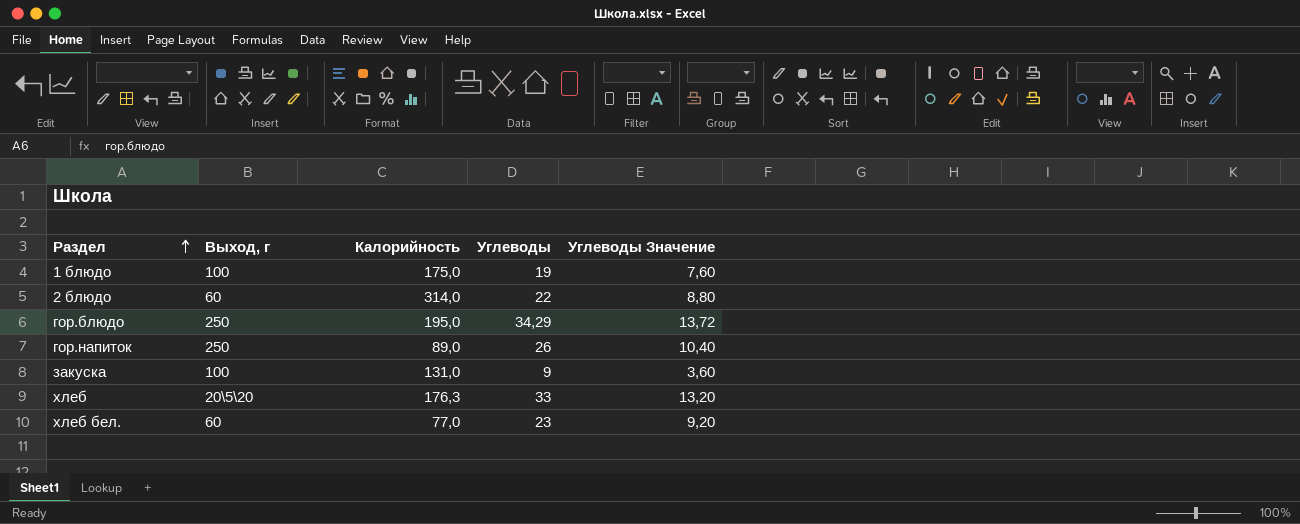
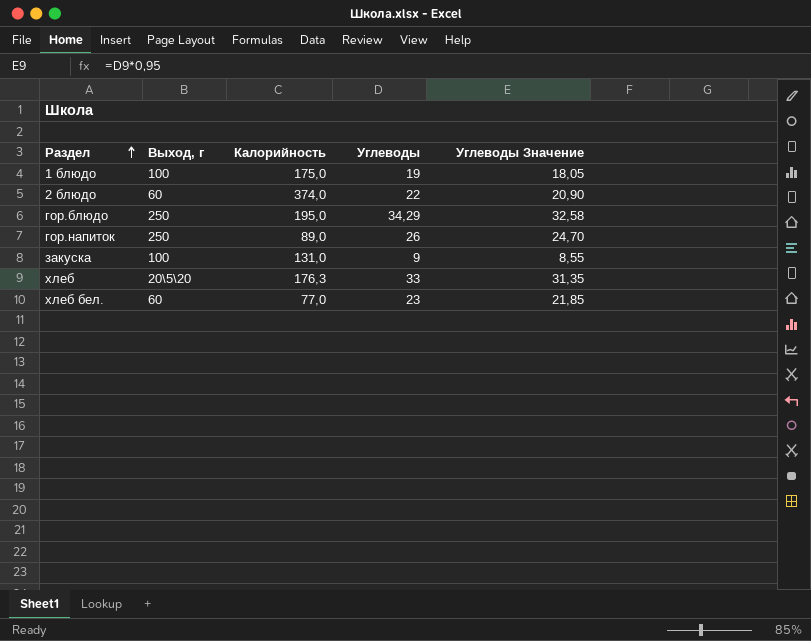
column Углеводы Значение | formula: [Углеводы] * 0,4 -> [Углеводы] * 0,95
2 блюдо | Калорийность: 314,0 -> 374,0

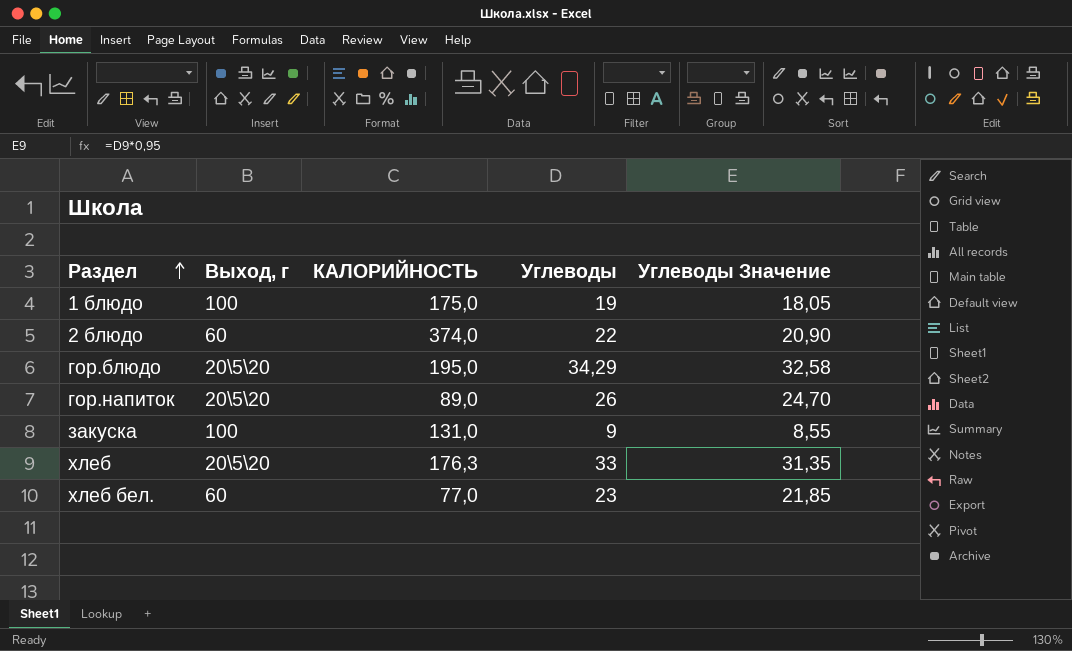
column name: Калорийность -> КАЛОРИЙНОСТЬ
гор.блюдо | Выход, г: 250 -> 20\5\20
гор.напиток | Выход, г: 250 -> 20\5\20

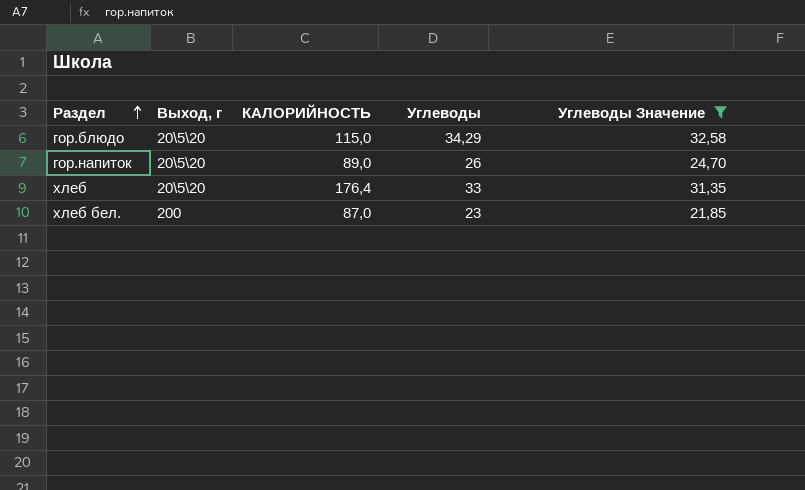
filter: none -> Углеводы Значение >= 21,85
гор.блюдо | КАЛОРИЙНОСТЬ: 195,0 -> 115,0
хлеб | КАЛОРИЙНОСТЬ: 176,3 -> 176,4
хлеб бел. | Выход, г: 60 -> 200
хлеб бел. | КАЛОРИЙНОСТЬ: 77,0 -> 87,0

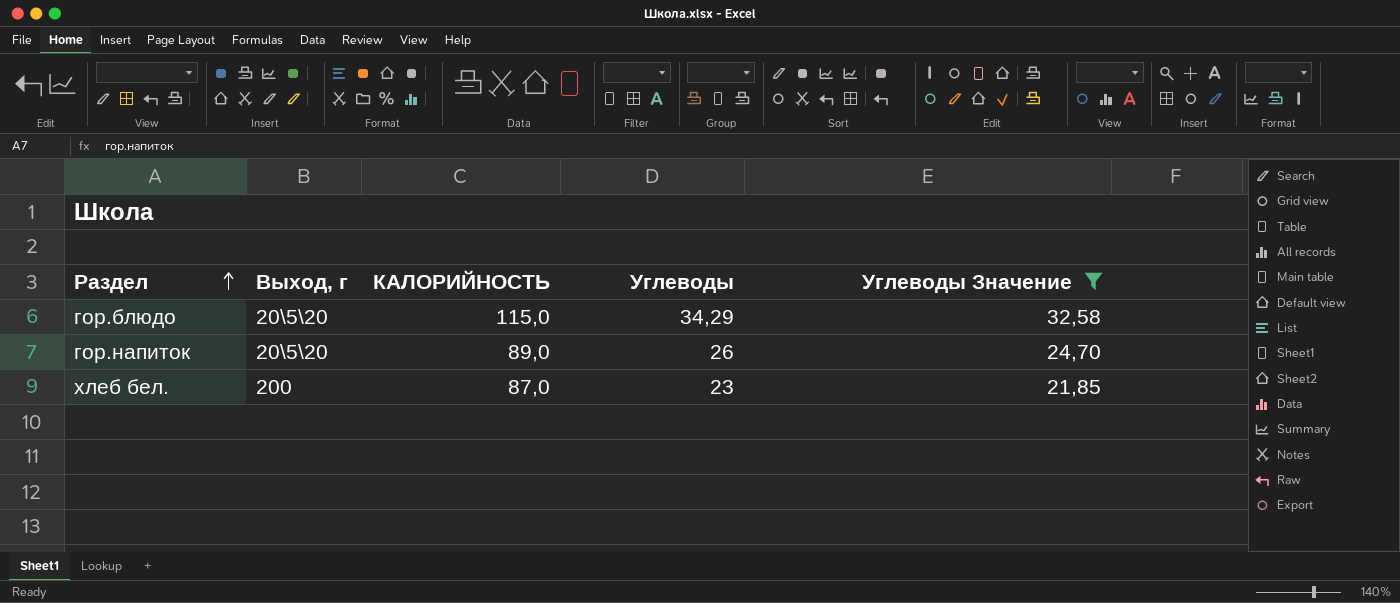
row хлеб: 20\5\20 | 176,4 | 33 | 31,35 -> none

